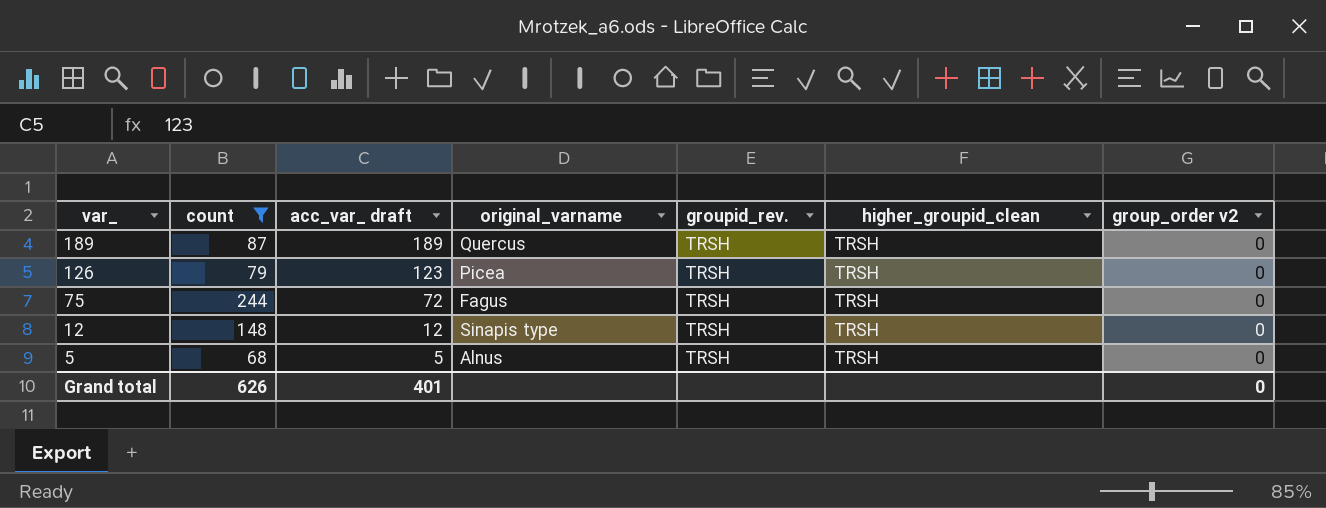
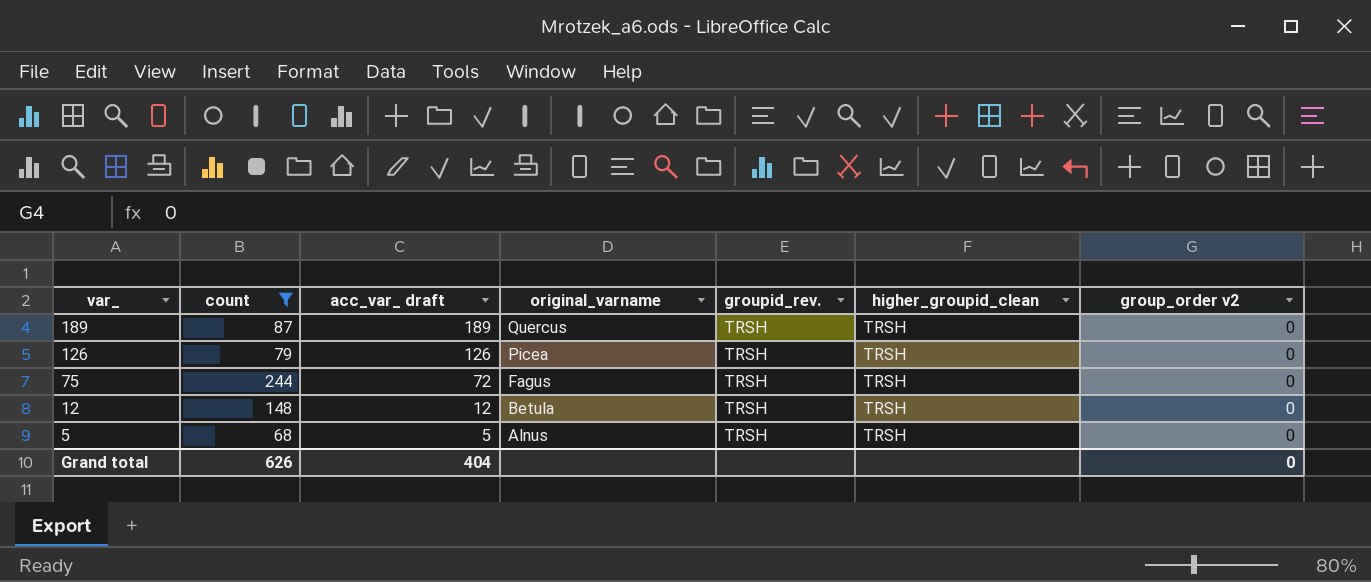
126 | acc_var_ draft: 123 -> 126
12 | original_varname: Sinapis type -> Betula
Grand total | acc_var_ draft: 401 -> 404

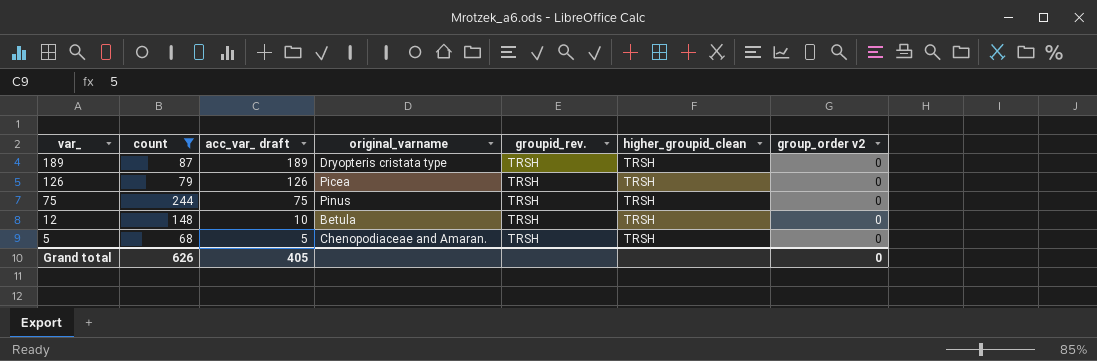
189 | original_varname: Quercus -> Dryopteris cristata type
75 | acc_var_ draft: 72 -> 75
75 | original_varname: Fagus -> Pinus
12 | acc_var_ draft: 12 -> 10
5 | original_varname: Alnus -> Chenopodiaceae and Amaran.
Grand total | acc_var_ draft: 404 -> 405

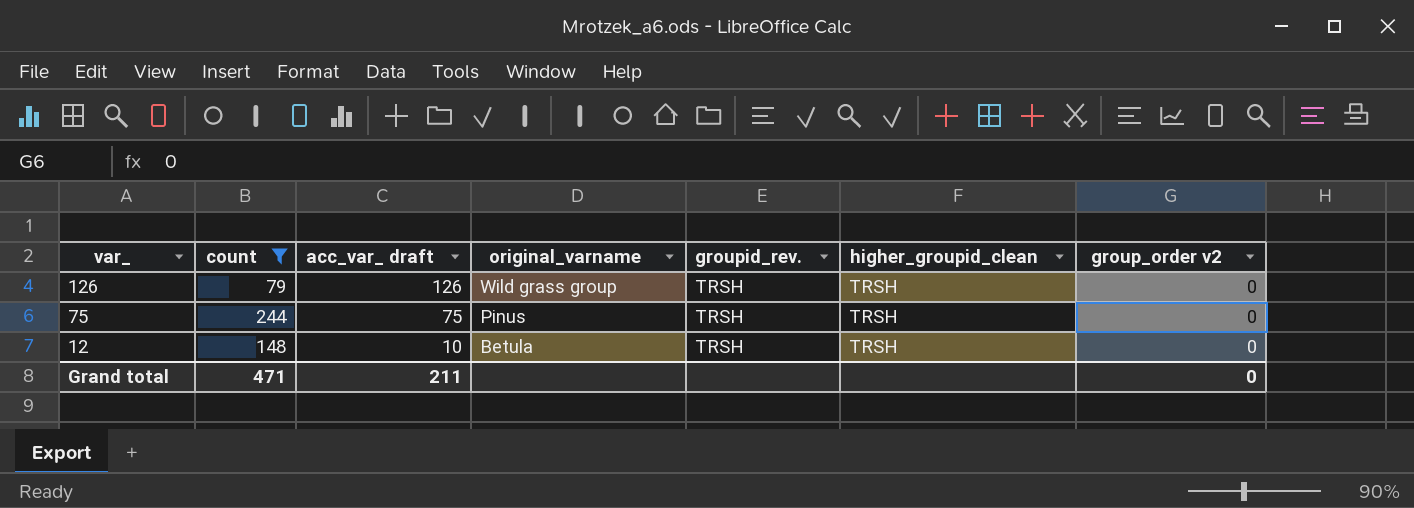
row 189: 87 | 189 | Dryopteris cristata type | TRSH | TRSH | 0 -> none
row 5: 68 | 5 | Chenopodiaceae and Amaran. | TRSH | TRSH | 0 -> none
126 | original_varname: Picea -> Wild grass group
Grand total | count: 626 -> 471
Grand total | acc_var_ draft: 405 -> 211

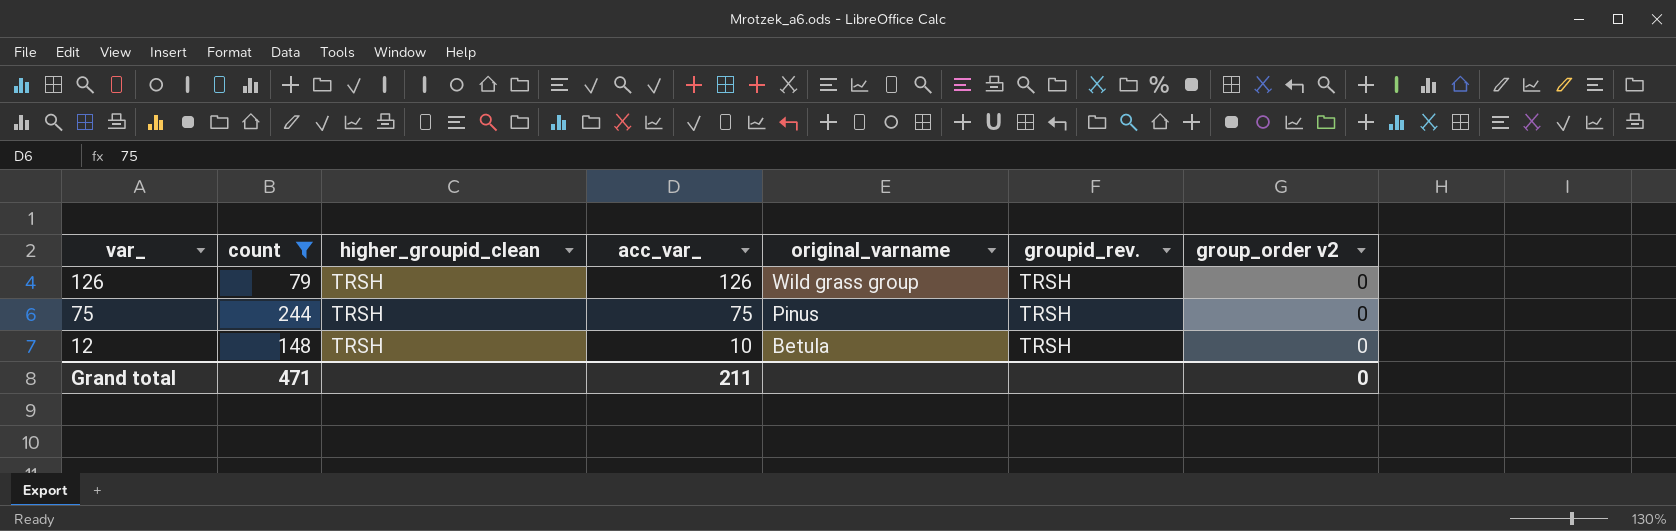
column higher_groupid_clean | position: 6 -> 3
column name: acc_var_ draft -> acc_var_

